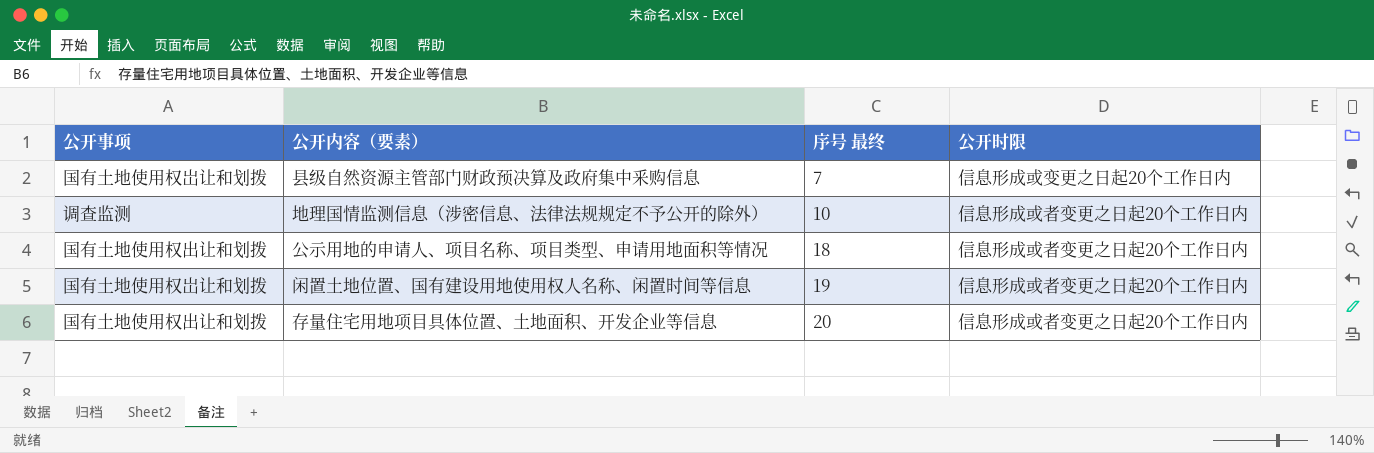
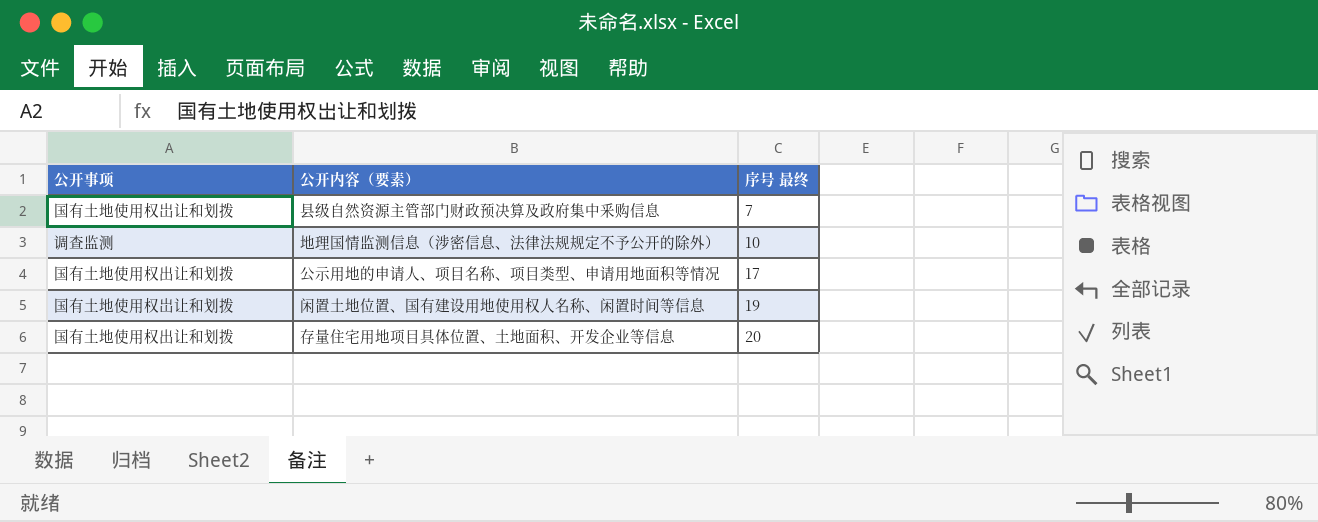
column 公开时限 | position: 4 -> none
公示用地的申请人、项目名称、项目类型、申请用地面积等情况 | 序号 最终: 18 -> 17

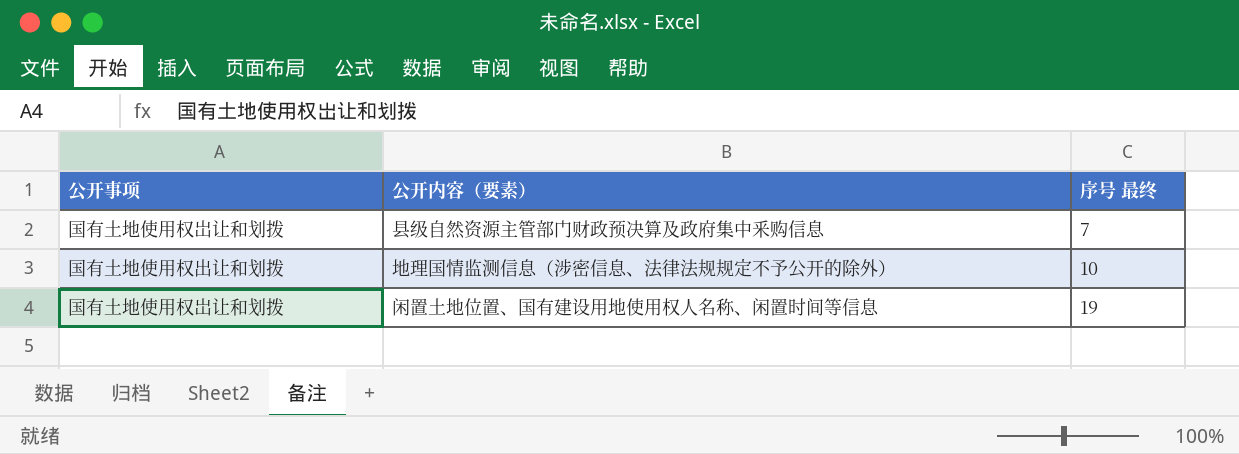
row 公示用地的申请人、项目名称、项目类型、申请用地面积等情况: 国有土地使用权出让和划拨 | 17 -> none
row 存量住宅用地项目具体位置、土地面积、开发企业等信息: 国有土地使用权出让和划拨 | 20 -> none
地理国情监测信息（涉密信息、法律法规规定不予公开的除外） | 公开事项: 调查监测 -> 国有土地使用权出让和划拨

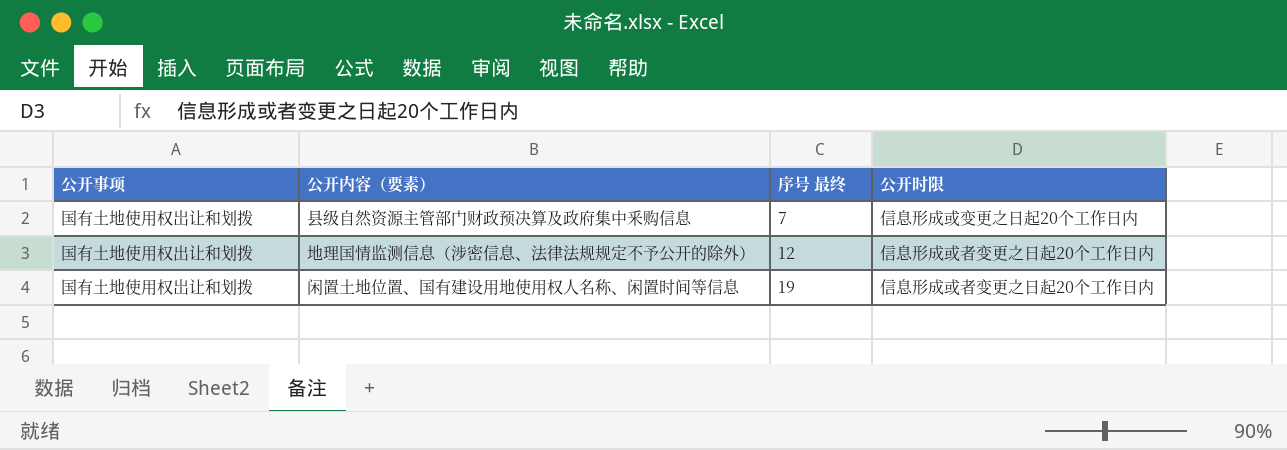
column 公开时限 | position: none -> 4
地理国情监测信息（涉密信息、法律法规规定不予公开的除外） | 序号 最终: 10 -> 12

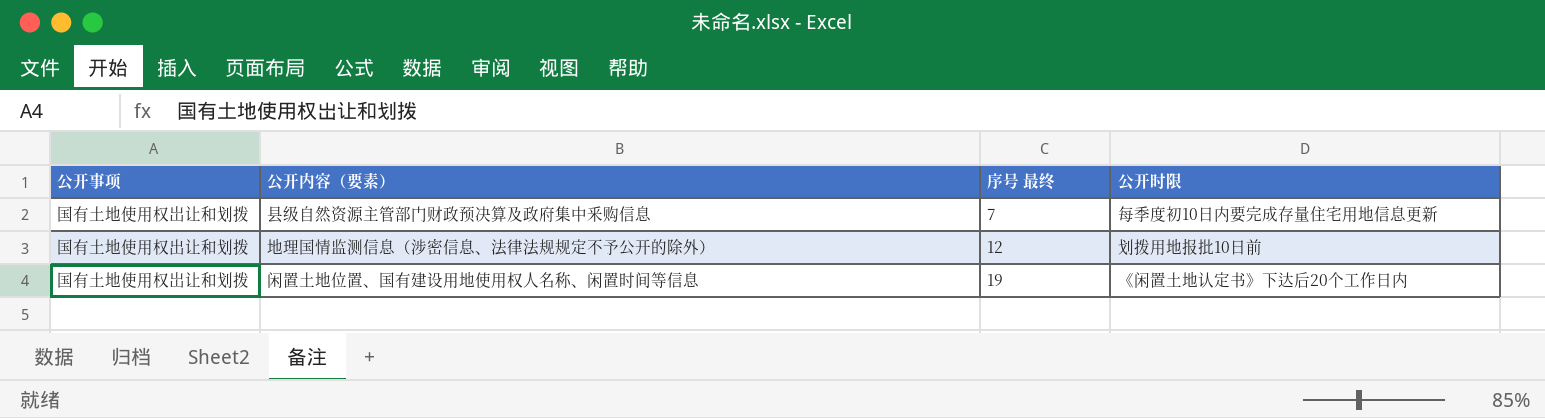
县级自然资源主管部门财政预决算及政府集中釆购信息 | 公开时限: 信息形成或变更之日起20个工作日内 -> 每季度初10日内要完成存量住宅用地信息更新
地理国情监测信息（涉密信息、法律法规规定不予公开的除外） | 公开时限: 信息形成或者变更之日起20个工作日内 -> 划拨用地报批10日前
闲置土地位置、国有建设用地使用权人名称、闲置时间等信息 | 公开时限: 信息形成或者变更之日起20个工作日内 -> 《闲置土地认定书》下达后20个工作日内

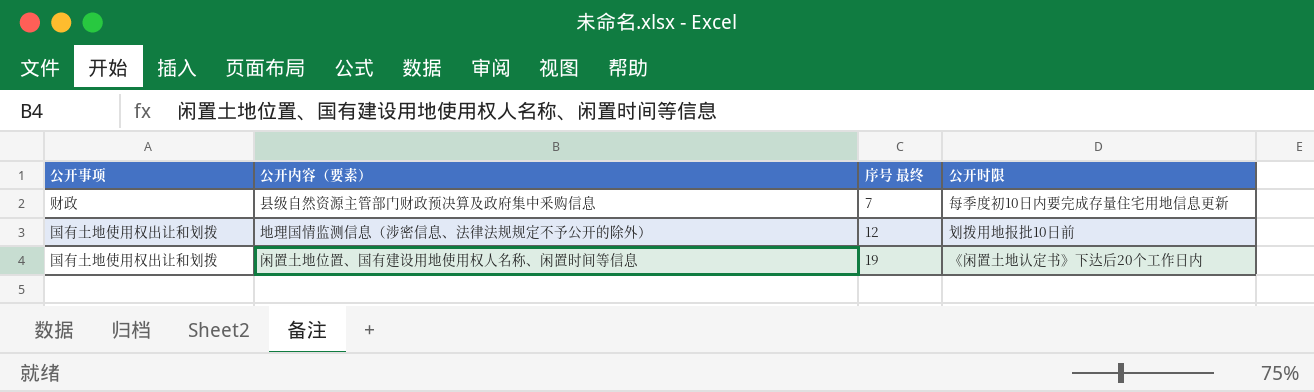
县级自然资源主管部门财政预决算及政府集中釆购信息 | 公开事项: 国有土地使用权岀让和划拨 -> 财政
闲置土地位置、国有建设用地使用权人名称、闲置时间等信息 | 公开事项: 国有土地使用权岀让和划拨 -> 国有土地使用权出让和划拨

